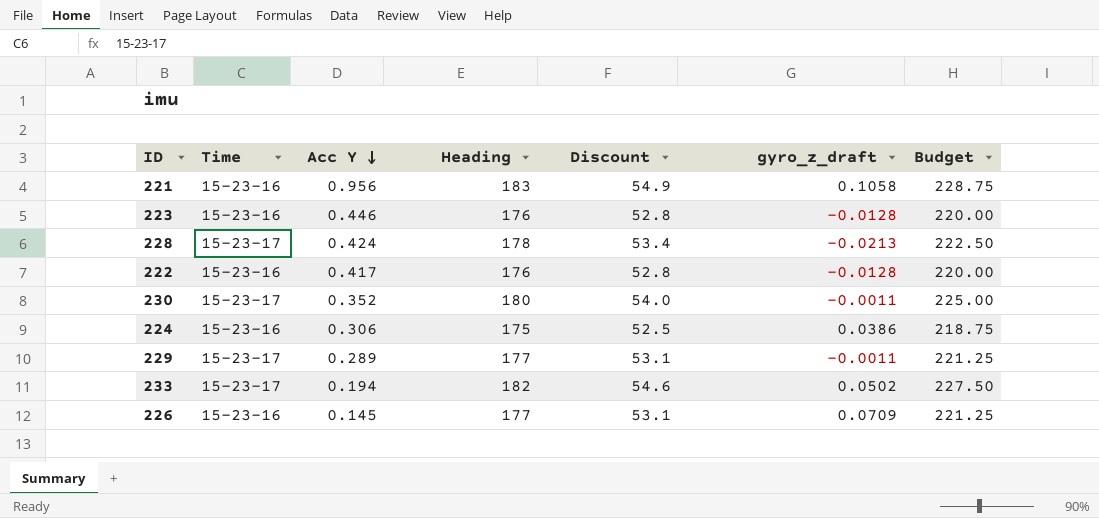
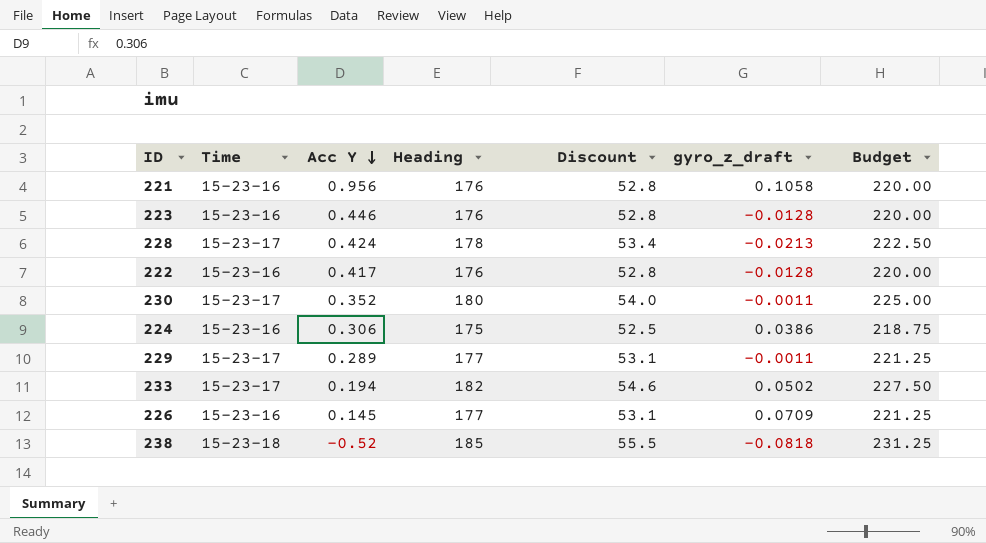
221 | Heading: 183 -> 176
221 | Discount: 54.9 -> 52.8
221 | Budget: 228.75 -> 220.00
row 238: none -> 15-23-18 | -0.52 | 185 | 55.5 | -0.0818 | 231.25

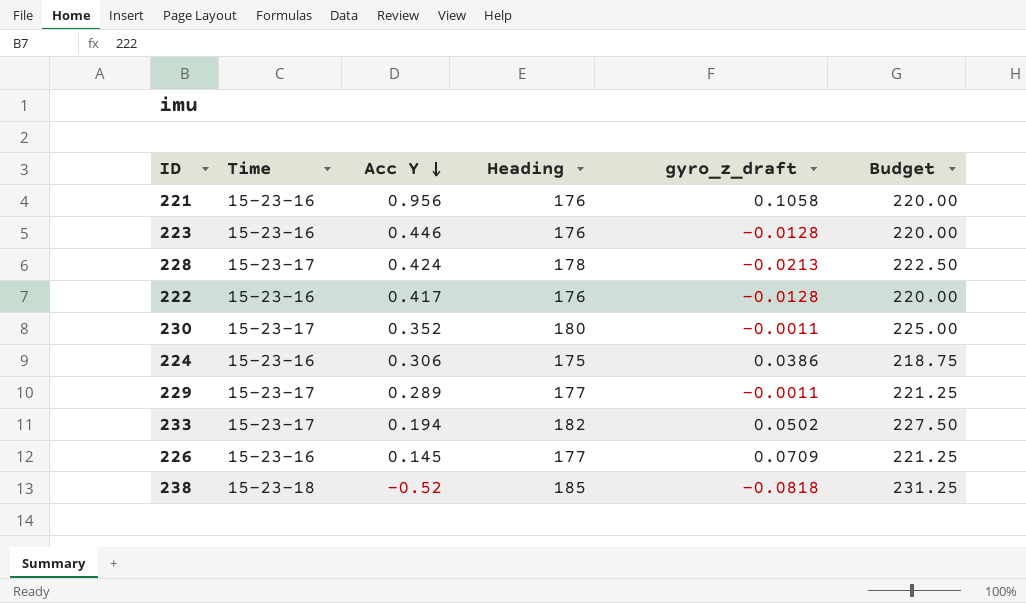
column Discount | formula: [Heading] * 0.3 -> none

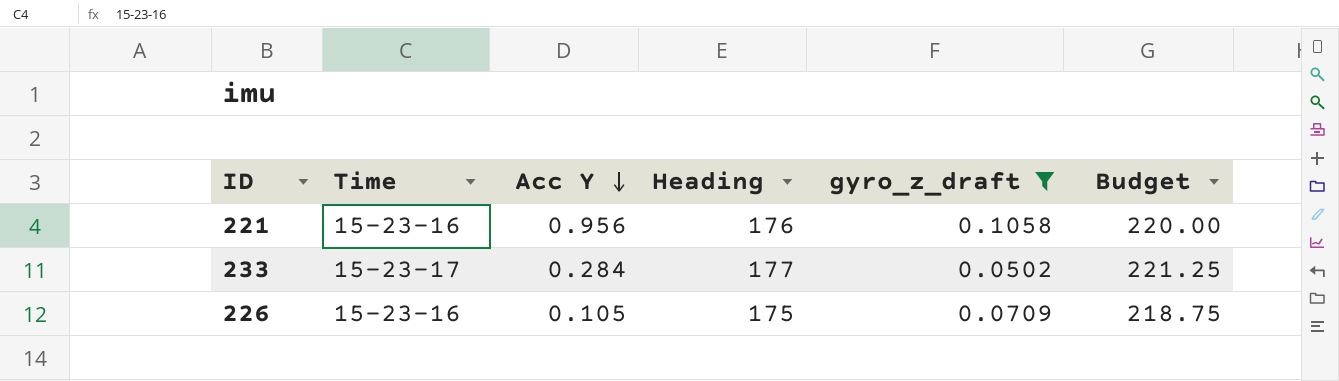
filter: none -> gyro_z_draft >= 0.0502
233 | Acc Y: 0.194 -> 0.284
233 | Heading: 182 -> 177
233 | Budget: 227.50 -> 221.25
226 | Acc Y: 0.145 -> 0.105
226 | Heading: 177 -> 175
226 | Budget: 221.25 -> 218.75

